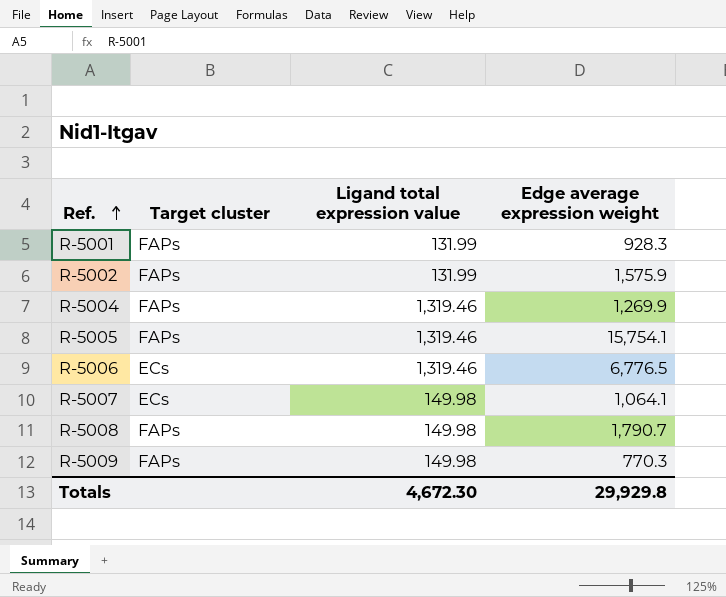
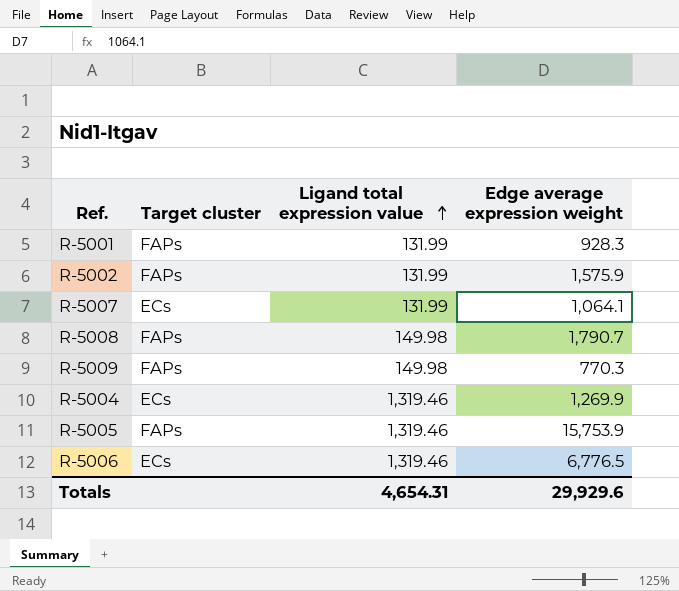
row order: Ref. ascending -> Ligand total expression value ascending
R-5007 | Ligand total expression value: 149.98 -> 131.99
R-5004 | Target cluster: FAPs -> ECs
R-5005 | Edge average expression weight: 15,754.1 -> 15,753.9
Totals | Ligand total expression value: 4,672.30 -> 4,654.31
Totals | Edge average expression weight: 29,929.8 -> 29,929.6

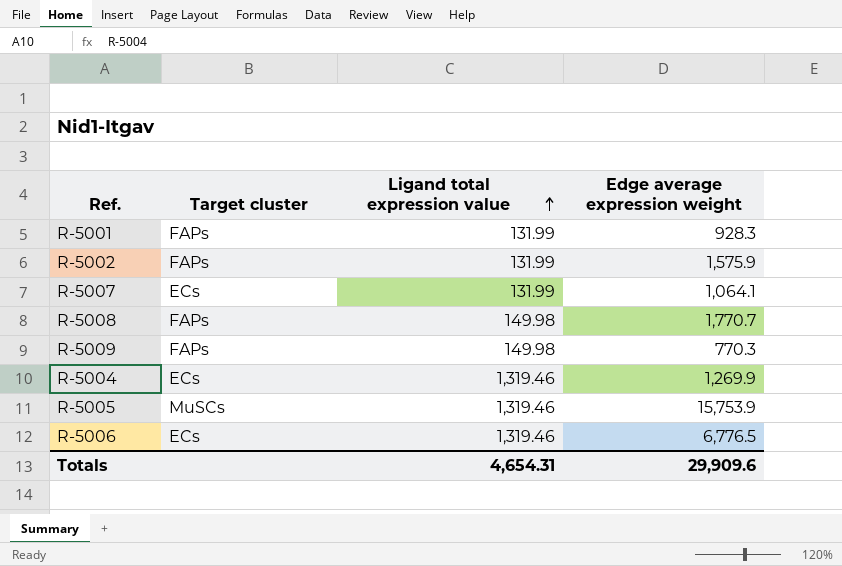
R-5008 | Edge average expression weight: 1,790.7 -> 1,770.7
R-5005 | Target cluster: FAPs -> MuSCs
Totals | Edge average expression weight: 29,929.6 -> 29,909.6

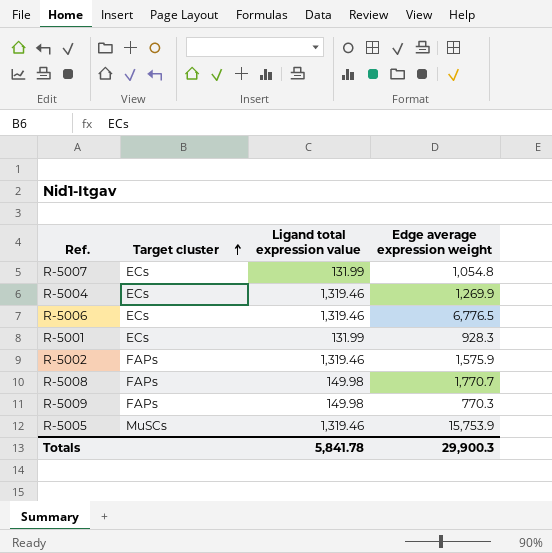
row order: Ligand total expression value ascending -> Target cluster ascending
R-5007 | Edge average expression weight: 1,064.1 -> 1,054.8
R-5001 | Target cluster: FAPs -> ECs
R-5002 | Ligand total expression value: 131.99 -> 1,319.46
Totals | Ligand total expression value: 4,654.31 -> 5,841.78
Totals | Edge average expression weight: 29,909.6 -> 29,900.3

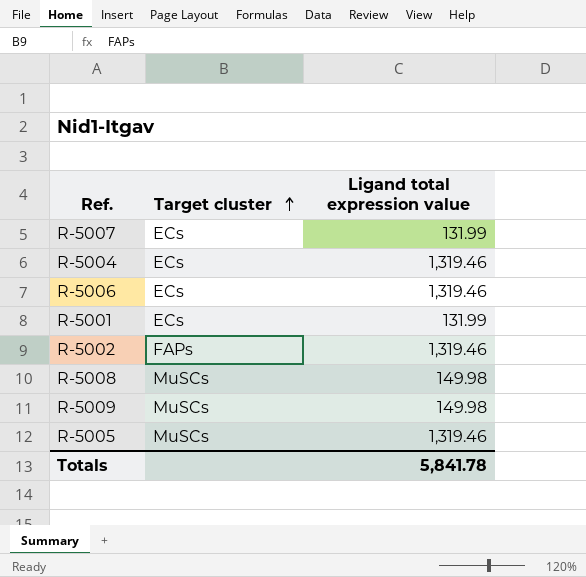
column Edge average expression weight | position: 4 -> none
R-5008 | Target cluster: FAPs -> MuSCs
R-5009 | Target cluster: FAPs -> MuSCs

